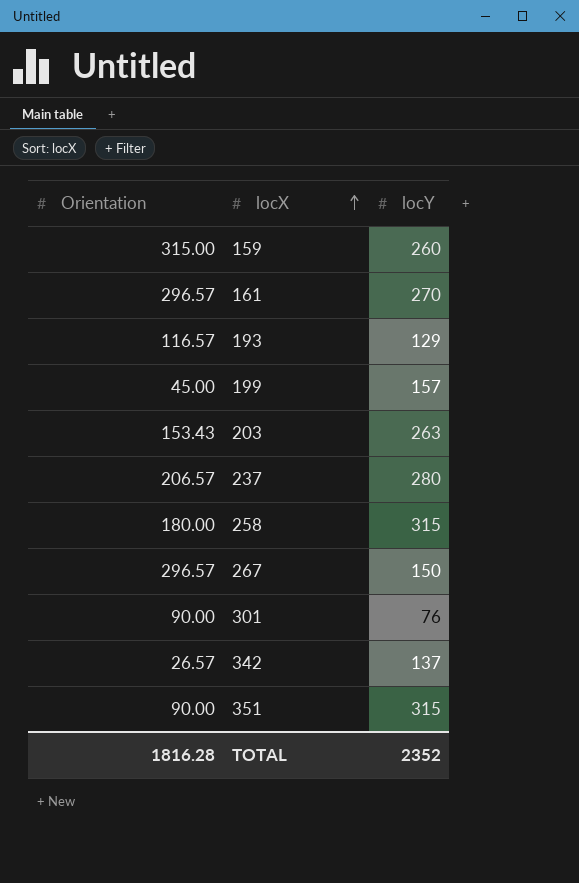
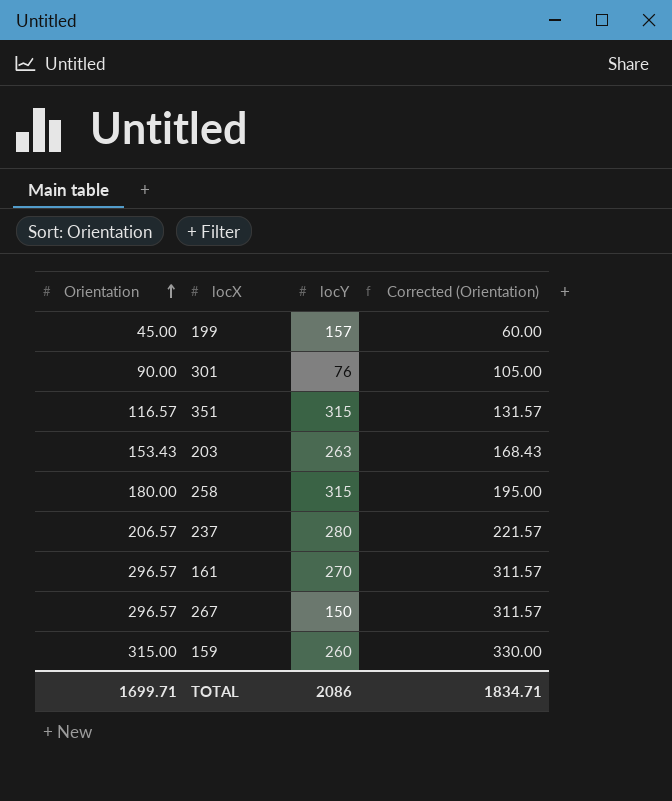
row order: locX ascending -> Orientation ascending
column Corrected (Orientation) | formula: none -> [Orientation] + 15
row 193: 116.57 | 129 -> none
row 342: 26.57 | 137 -> none
351 | Orientation: 90.00 -> 116.57
TOTAL | Orientation: 1816.28 -> 1699.71
TOTAL | locY: 2352 -> 2086

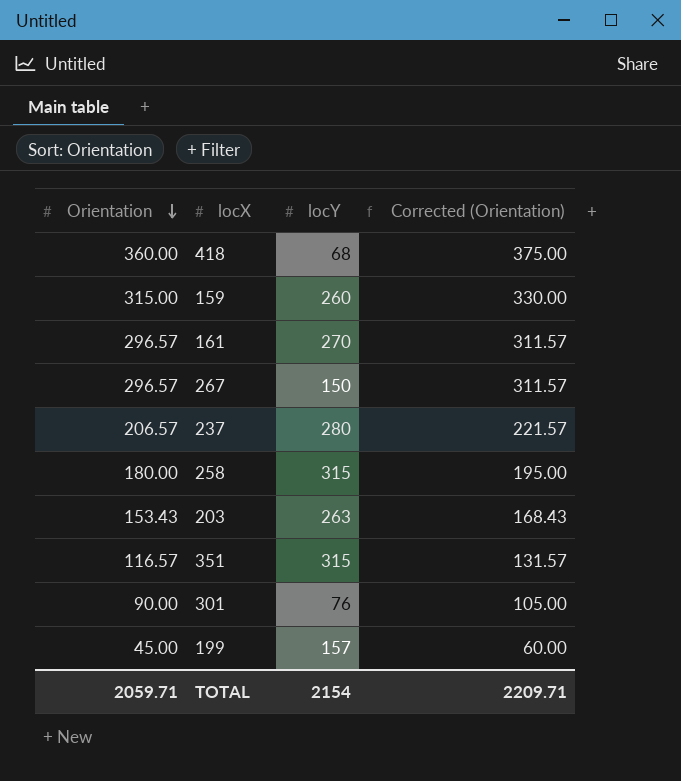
row order: Orientation ascending -> Orientation descending
row 418: none -> 360.00 | 68 | 375.00
TOTAL | Orientation: 1699.71 -> 2059.71
TOTAL | locY: 2086 -> 2154
TOTAL | Corrected (Orientation): 1834.71 -> 2209.71

